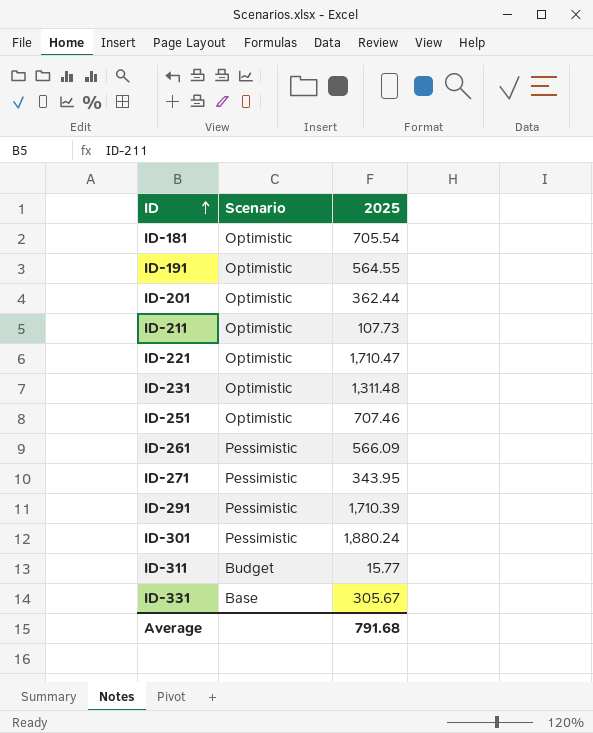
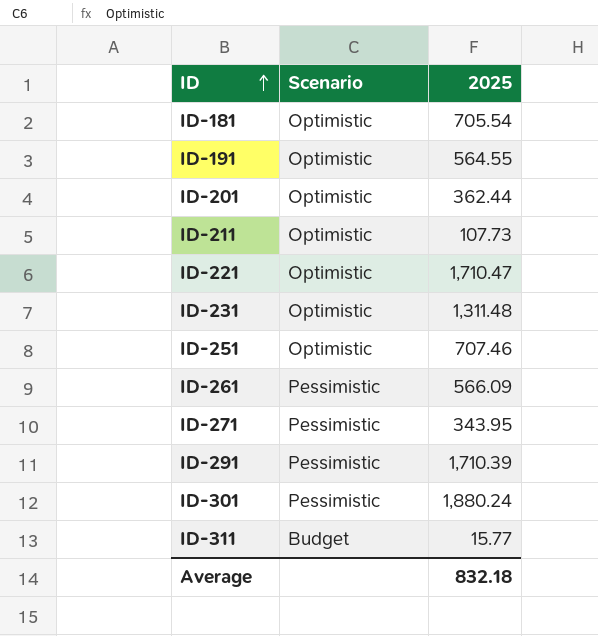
row ID-331: Base | 305.67 -> none
Average | 2025: 791.68 -> 832.18

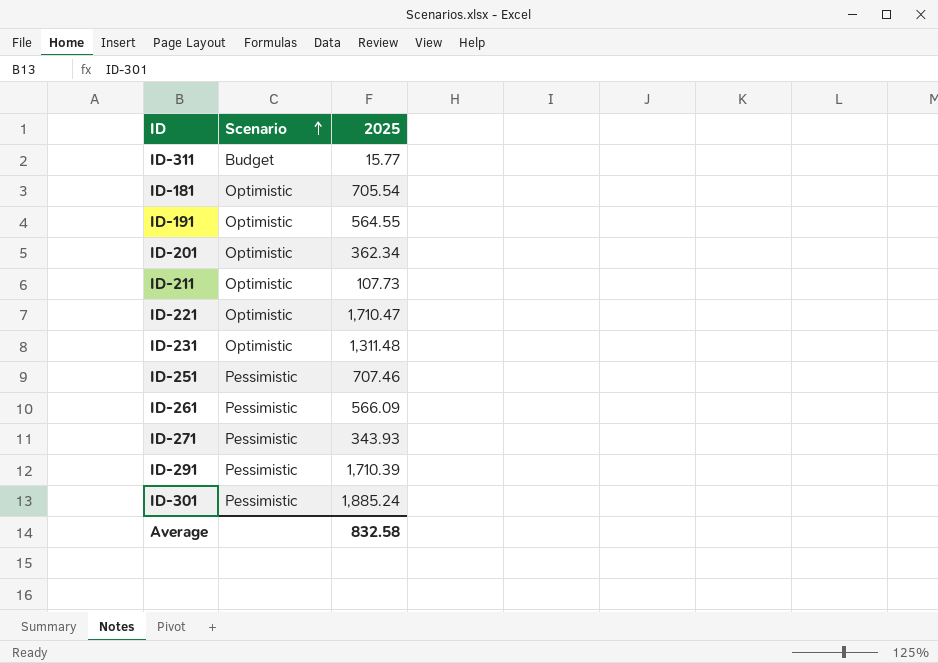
row order: ID ascending -> Scenario ascending
ID-201 | 2025: 362.44 -> 362.34
ID-251 | Scenario: Optimistic -> Pessimistic
ID-271 | 2025: 343.95 -> 343.93
ID-301 | 2025: 1,880.24 -> 1,885.24
Average | 2025: 832.18 -> 832.58

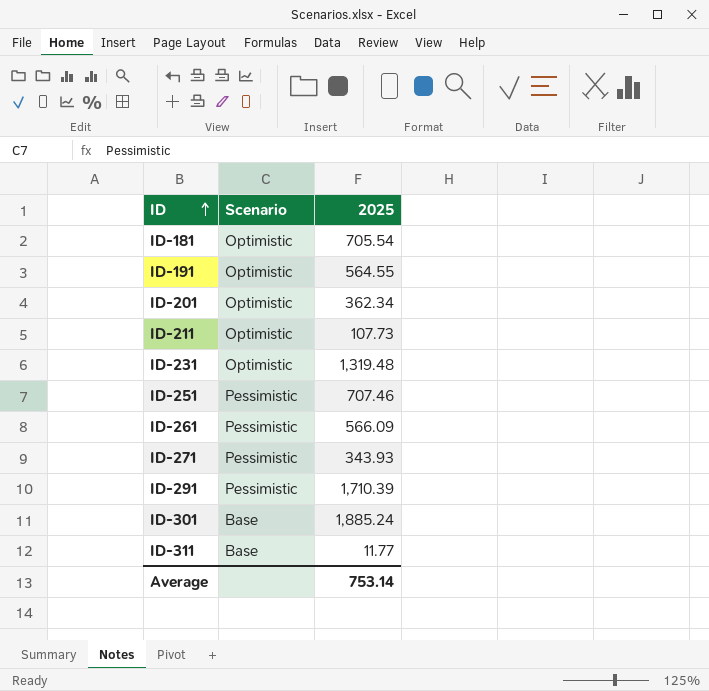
row order: Scenario ascending -> ID ascending
row ID-221: Optimistic | 1,710.47 -> none
ID-231 | 2025: 1,311.48 -> 1,319.48
ID-301 | Scenario: Pessimistic -> Base
ID-311 | Scenario: Budget -> Base
ID-311 | 2025: 15.77 -> 11.77
Average | 2025: 832.58 -> 753.14

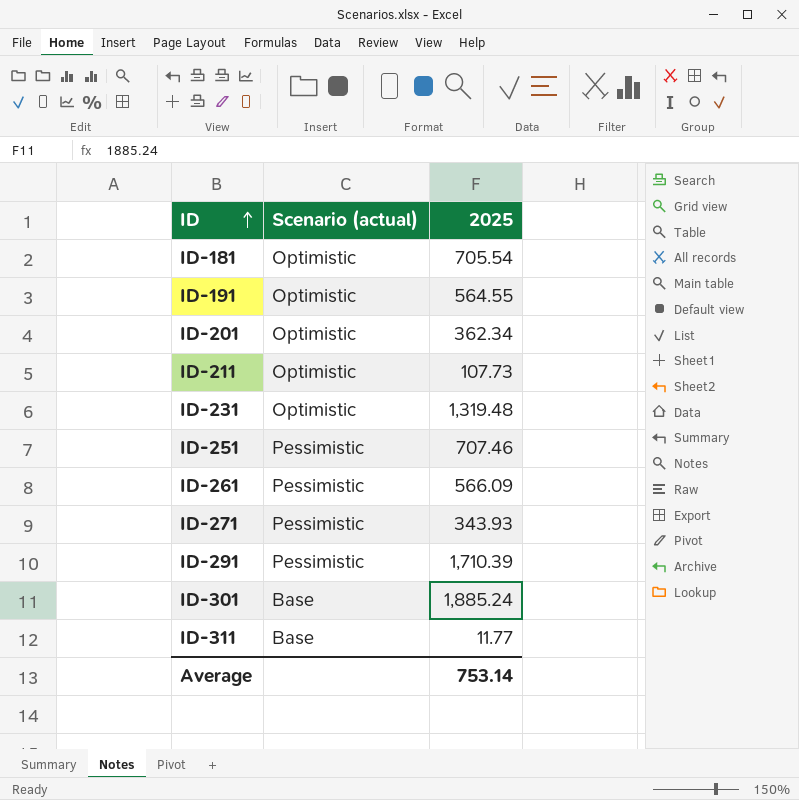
column name: Scenario -> Scenario (actual)

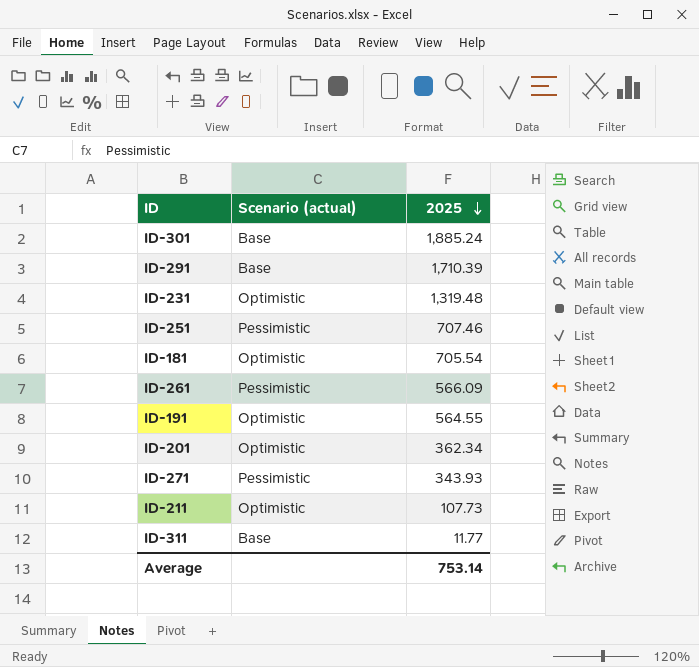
row order: ID ascending -> 2025 descending
ID-291 | Scenario (actual): Pessimistic -> Base

